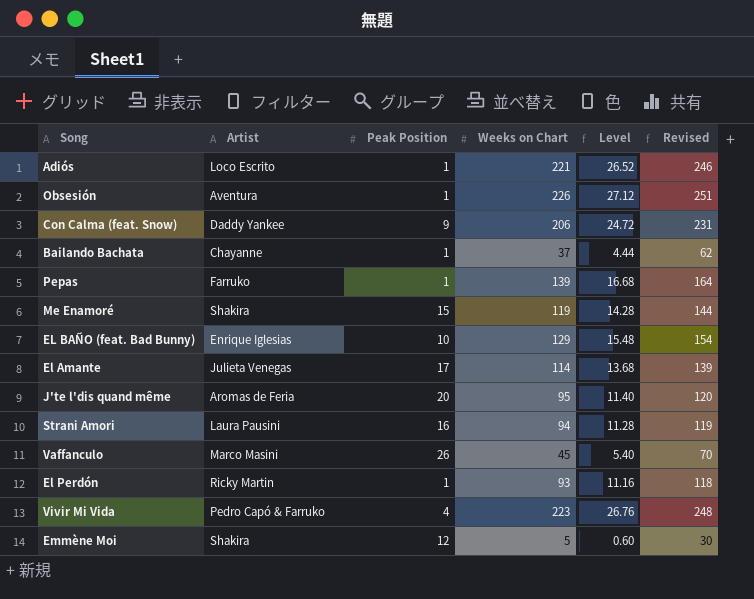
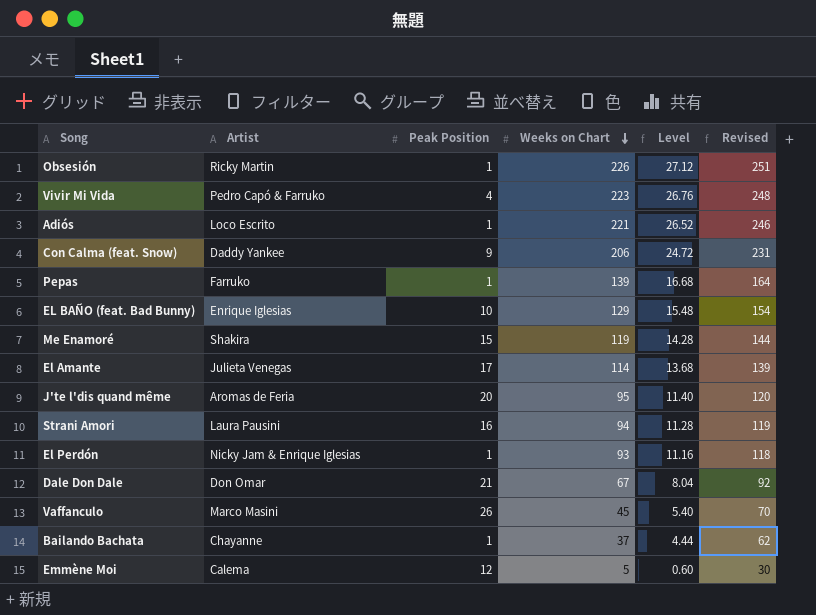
row order: none -> Weeks on Chart descending
Obsesión | Artist: Aventura -> Ricky Martin
El Perdón | Artist: Ricky Martin -> Nicky Jam & Enrique Iglesias
row Dale Don Dale: none -> Don Omar | 21 | 67 | 8.04 | 92
Emmène Moi | Artist: Shakira -> Calema

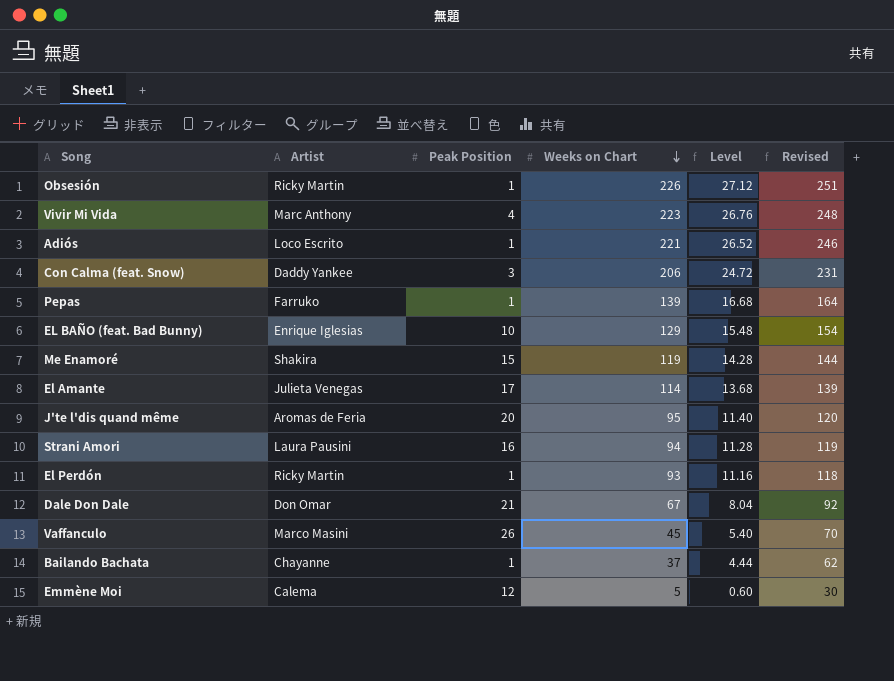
Vivir Mi Vida | Artist: Pedro Capó & Farruko -> Marc Anthony
Con Calma (feat. Snow) | Peak Position: 9 -> 3
El Perdón | Artist: Nicky Jam & Enrique Iglesias -> Ricky Martin

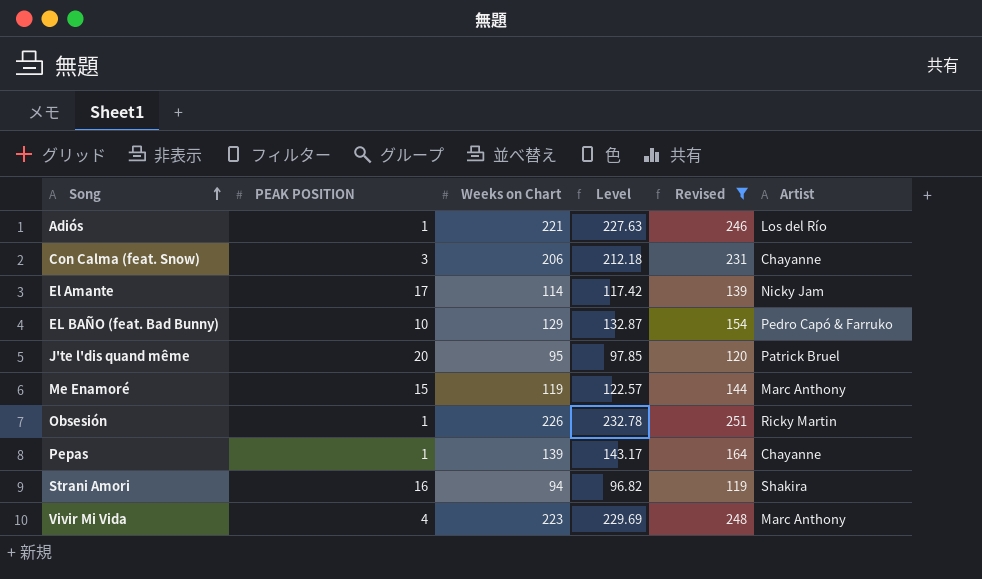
filter: none -> Revised >= 119
row order: Weeks on Chart descending -> Song ascending
column name: Peak Position -> PEAK POSITION
column Level | formula: [Weeks on Chart] * 0.12 -> [Weeks on Chart] * 1.03
column Artist | position: 2 -> 6
Adiós | Artist: Loco Escrito -> Los del Río
Con Calma (feat. Snow) | Artist: Daddy Yankee -> Chayanne
El Amante | Artist: Julieta Venegas -> Nicky Jam
EL BAÑO (feat. Bad Bunny) | Artist: Enrique Iglesias -> Pedro Capó & Farruko
J'te l'dis quand même | Artist: Aromas de Feria -> Patrick Bruel
Me Enamoré | Artist: Shakira -> Marc Anthony
Pepas | Artist: Farruko -> Chayanne
Strani Amori | Artist: Laura Pausini -> Shakira

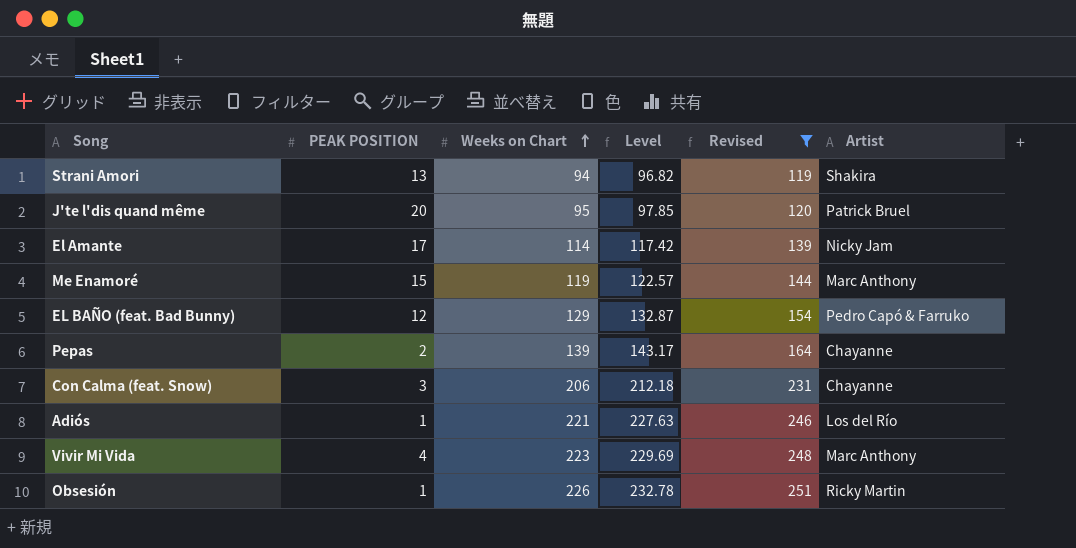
row order: Song ascending -> Weeks on Chart ascending
Strani Amori | PEAK POSITION: 16 -> 13
EL BAÑO (feat. Bad Bunny) | PEAK POSITION: 10 -> 12
Pepas | PEAK POSITION: 1 -> 2

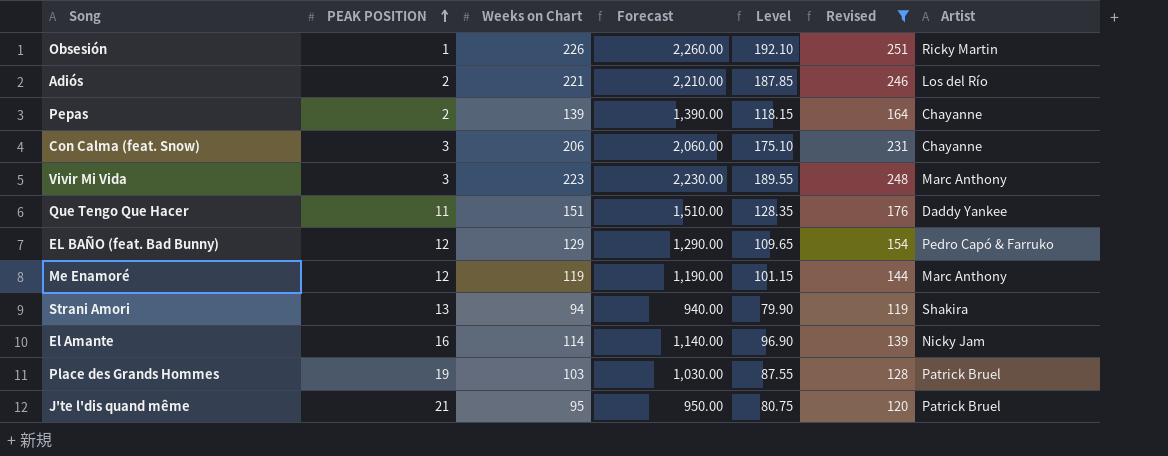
row order: Weeks on Chart ascending -> PEAK POSITION ascending
column Forecast | formula: none -> [Weeks on Chart] * 10
column Level | formula: [Weeks on Chart] * 1.03 -> [Weeks on Chart] * 0.85
Adiós | PEAK POSITION: 1 -> 2
Vivir Mi Vida | PEAK POSITION: 4 -> 3
row Que Tengo Que Hacer: none -> 11 | 151 | 1,510.00 | 128.35 | 176 | Daddy Yankee
Me Enamoré | PEAK POSITION: 15 -> 12
El Amante | PEAK POSITION: 17 -> 16
row Place des Grands Hommes: none -> 19 | 103 | 1,030.00 | 87.55 | 128 | Patrick Bruel
J'te l'dis quand même | PEAK POSITION: 20 -> 21

